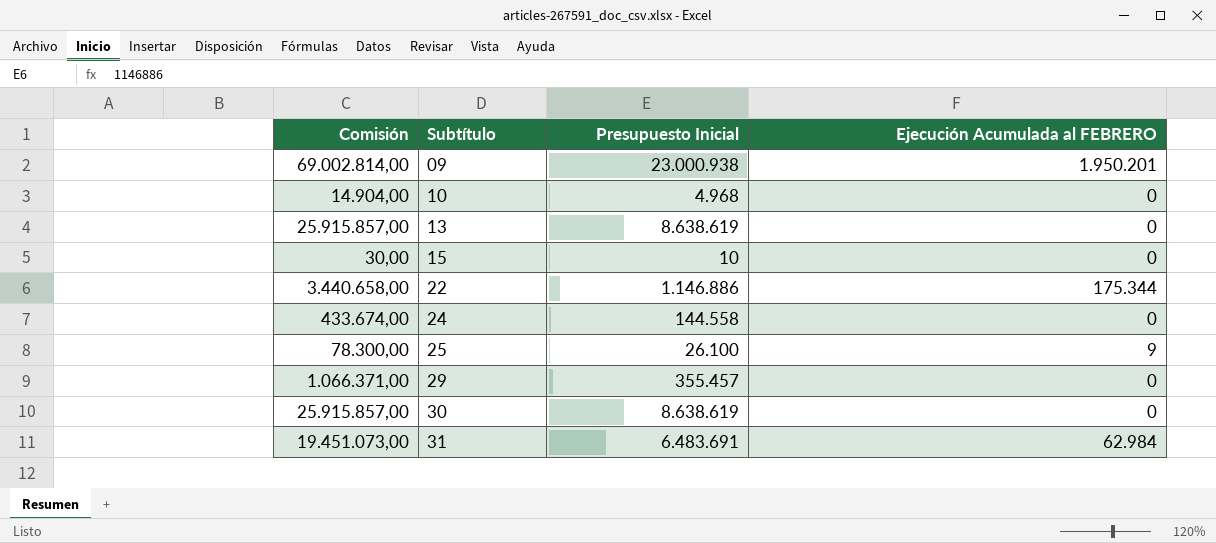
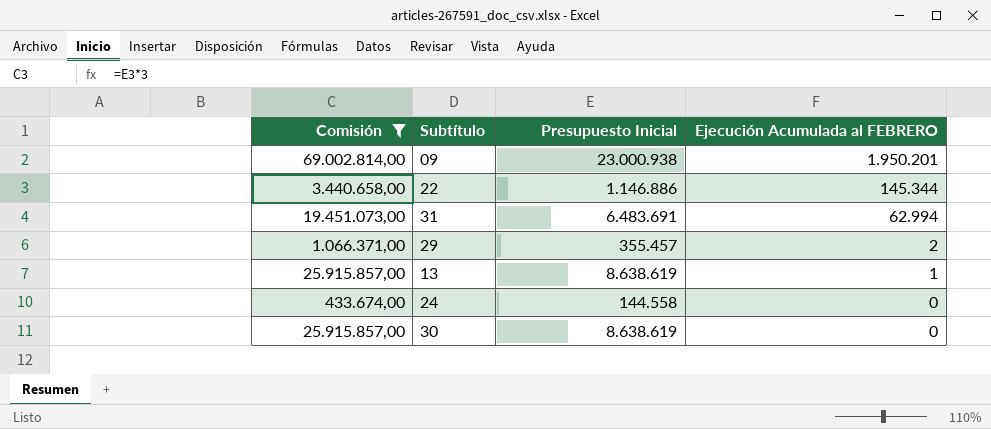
filter: none -> Comisión >= 433.674,00
row order: Subtítulo ascending -> Ejecución Acumulada al FEBRERO descending
22 | Ejecución Acumulada al FEBRERO: 175.344 -> 145.344
31 | Ejecución Acumulada al FEBRERO: 62.984 -> 62.994
29 | Ejecución Acumulada al FEBRERO: 0 -> 2
13 | Ejecución Acumulada al FEBRERO: 0 -> 1

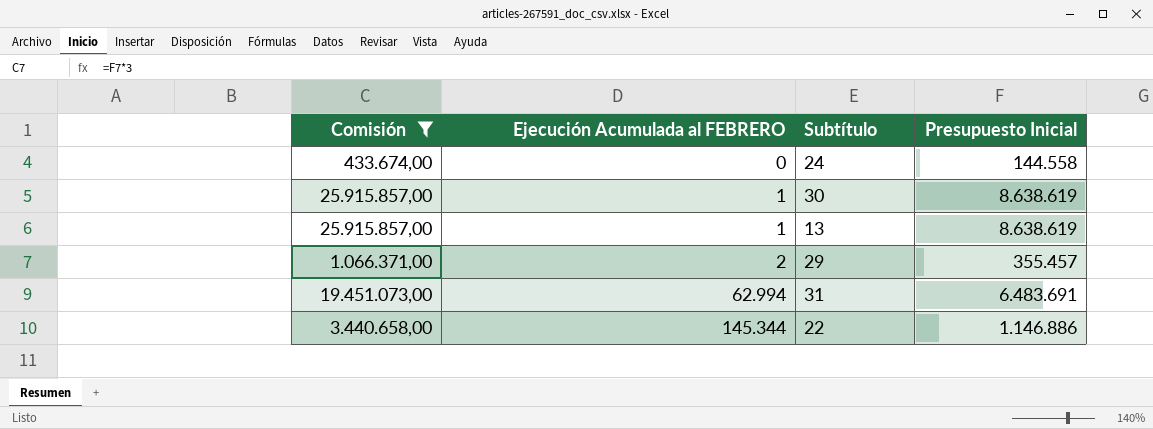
row order: Ejecución Acumulada al FEBRERO descending -> Ejecución Acumulada al FEBRERO ascending
column Ejecución Acumulada al FEBRERO | position: 4 -> 2
row 09: 69.002.814,00 | 23.000.938 | 1.950.201 -> none
30 | Ejecución Acumulada al FEBRERO: 0 -> 1

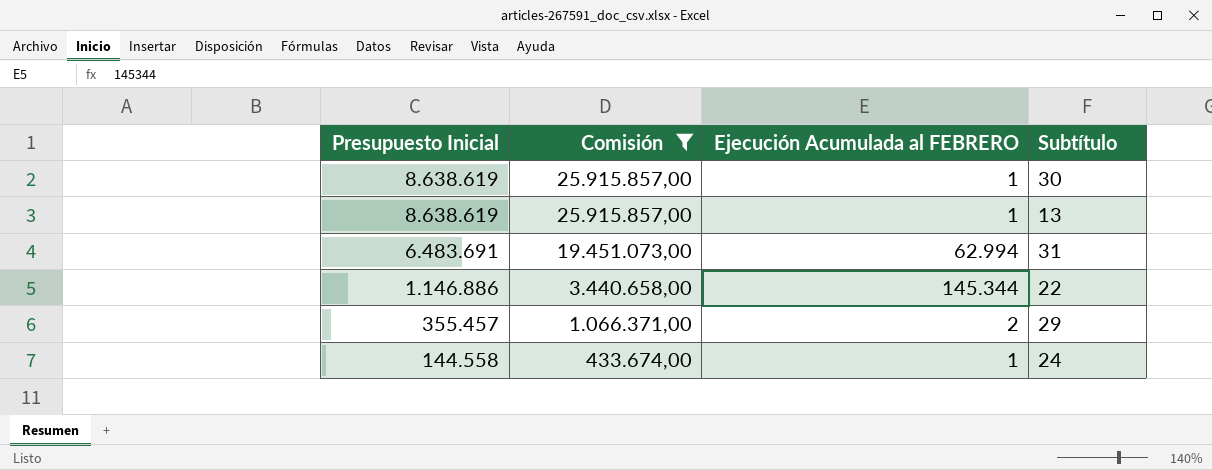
row order: Ejecución Acumulada al FEBRERO ascending -> Presupuesto Inicial descending
column Presupuesto Inicial | position: 4 -> 1
24 | Ejecución Acumulada al FEBRERO: 0 -> 1

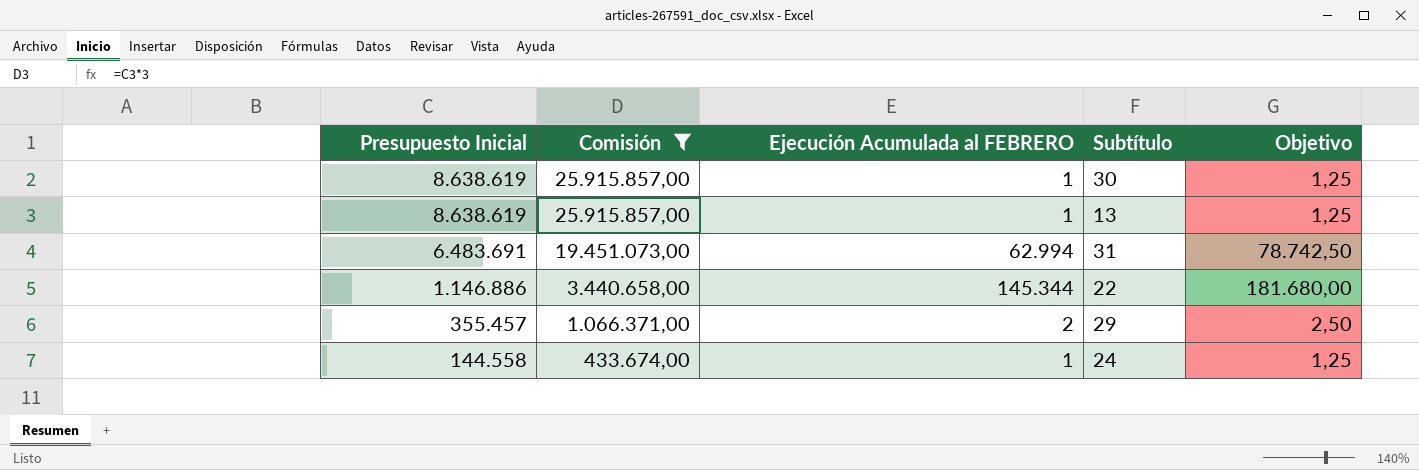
column Objetivo | formula: none -> [Ejecución Acumulada al FEBRERO] * 1,25

